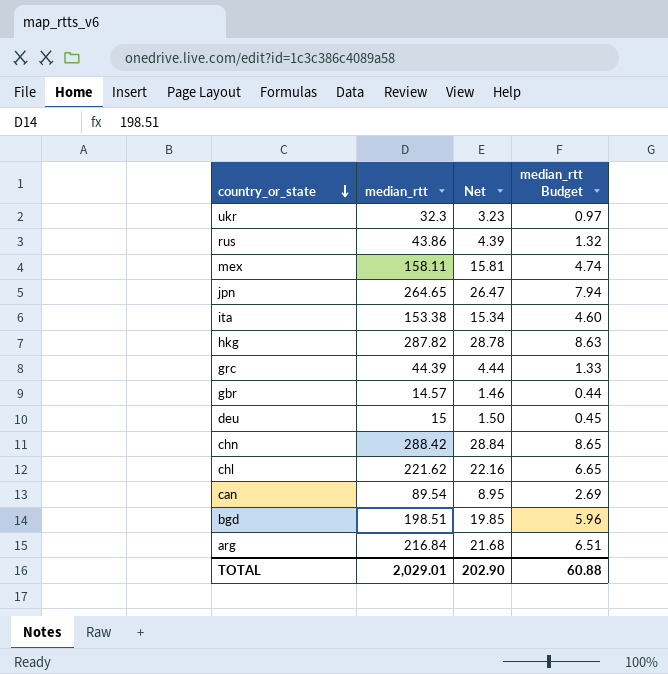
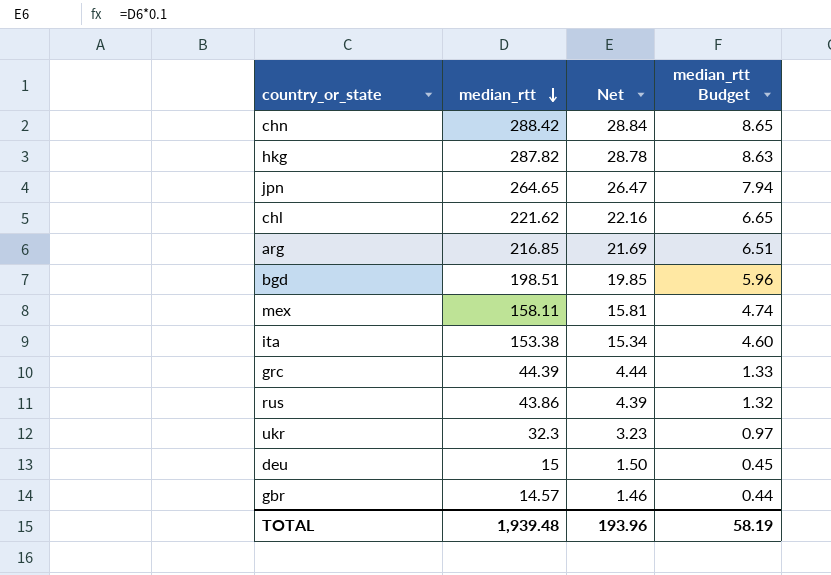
row order: country_or_state descending -> median_rtt descending
row can: 89.54 | 8.95 | 2.69 -> none
arg | median_rtt: 216.84 -> 216.85
arg | Net: 21.68 -> 21.69
TOTAL | median_rtt: 2,029.01 -> 1,939.48
TOTAL | Net: 202.90 -> 193.96
TOTAL | median_rtt Budget: 60.88 -> 58.19

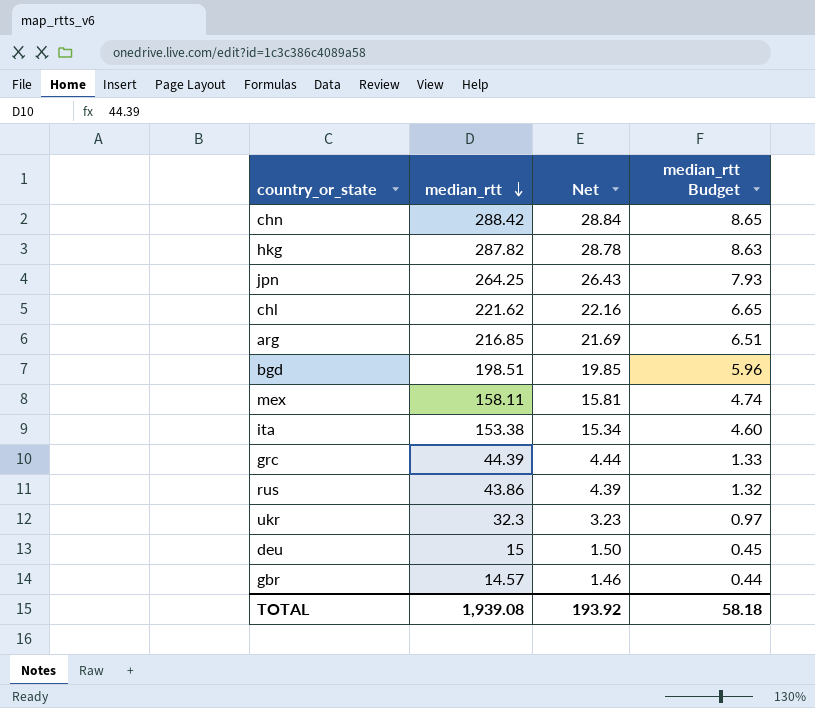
jpn | median_rtt: 264.65 -> 264.25
jpn | Net: 26.47 -> 26.43
jpn | median_rtt Budget: 7.94 -> 7.93
TOTAL | median_rtt: 1,939.48 -> 1,939.08
TOTAL | Net: 193.96 -> 193.92
TOTAL | median_rtt Budget: 58.19 -> 58.18

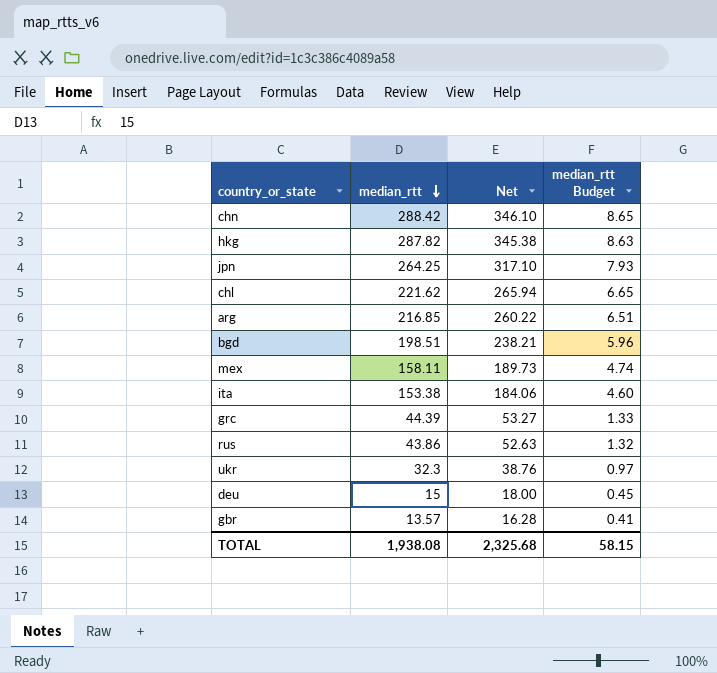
column Net | formula: [median_rtt] * 0.1 -> [median_rtt] * 1.2
gbr | median_rtt: 14.57 -> 13.57
gbr | median_rtt Budget: 0.44 -> 0.41
TOTAL | median_rtt: 1,939.08 -> 1,938.08
TOTAL | Net: 193.92 -> 2,325.68
TOTAL | median_rtt Budget: 58.18 -> 58.15

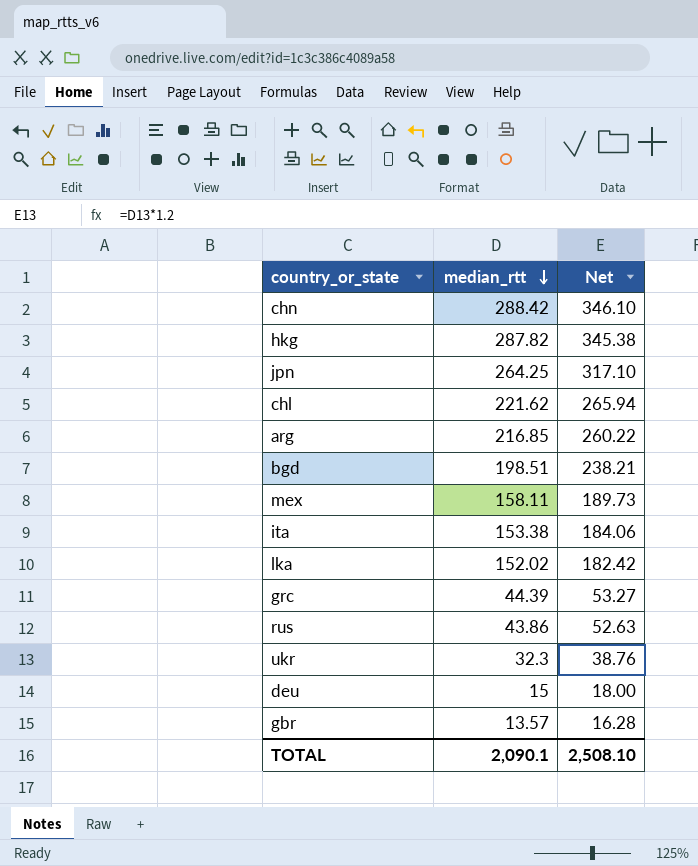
column median_rtt Budget | formula: [median_rtt] * 0.03 -> none
row lka: none -> 152.02 | 182.42
TOTAL | median_rtt: 1,938.08 -> 2,090.1
TOTAL | Net: 2,325.68 -> 2,508.10

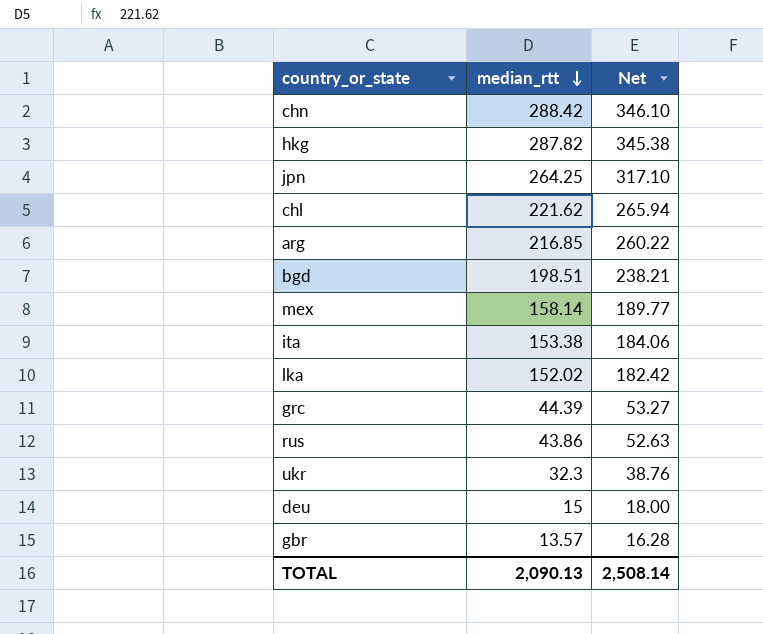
mex | median_rtt: 158.11 -> 158.14
mex | Net: 189.73 -> 189.77
TOTAL | median_rtt: 2,090.1 -> 2,090.13
TOTAL | Net: 2,508.10 -> 2,508.14

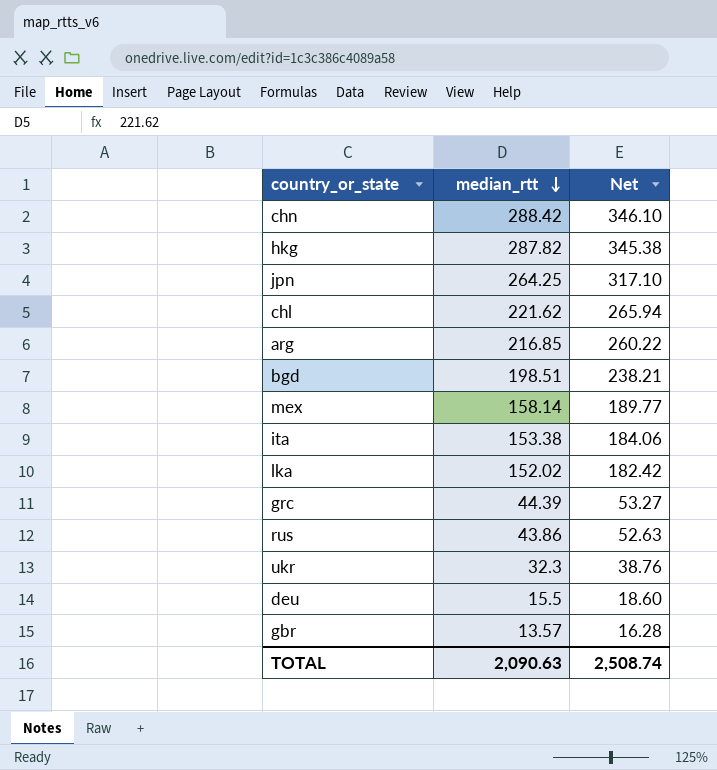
deu | median_rtt: 15 -> 15.5
deu | Net: 18.00 -> 18.60
TOTAL | median_rtt: 2,090.13 -> 2,090.63
TOTAL | Net: 2,508.14 -> 2,508.74

